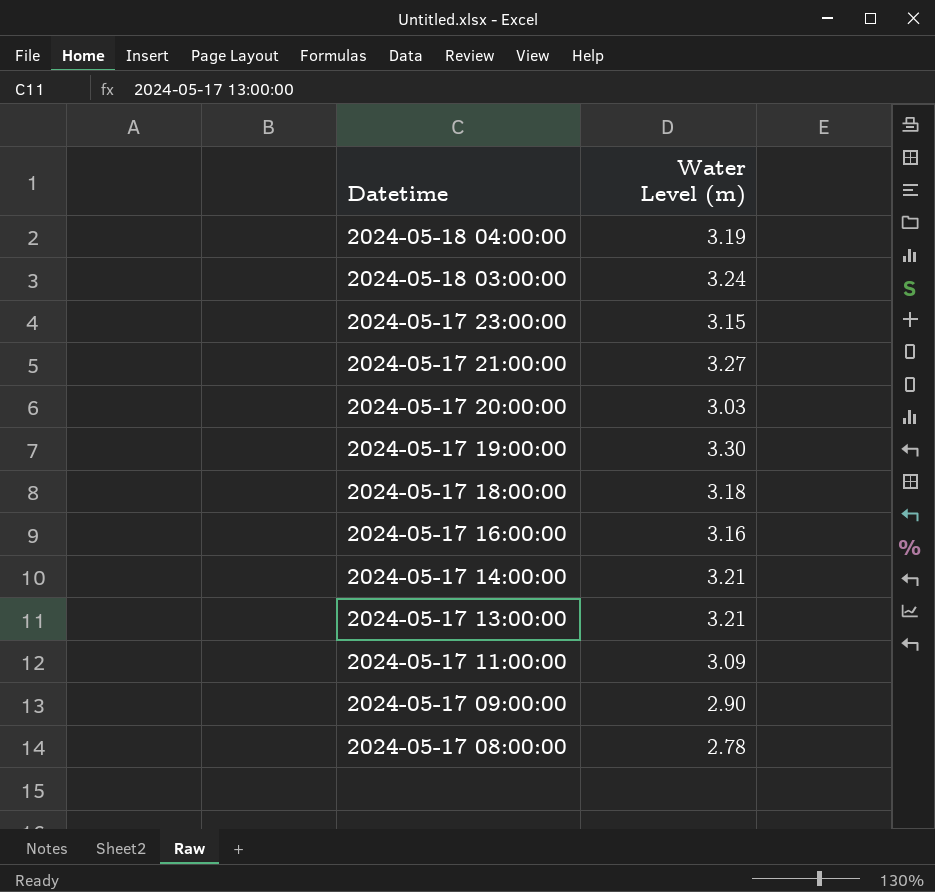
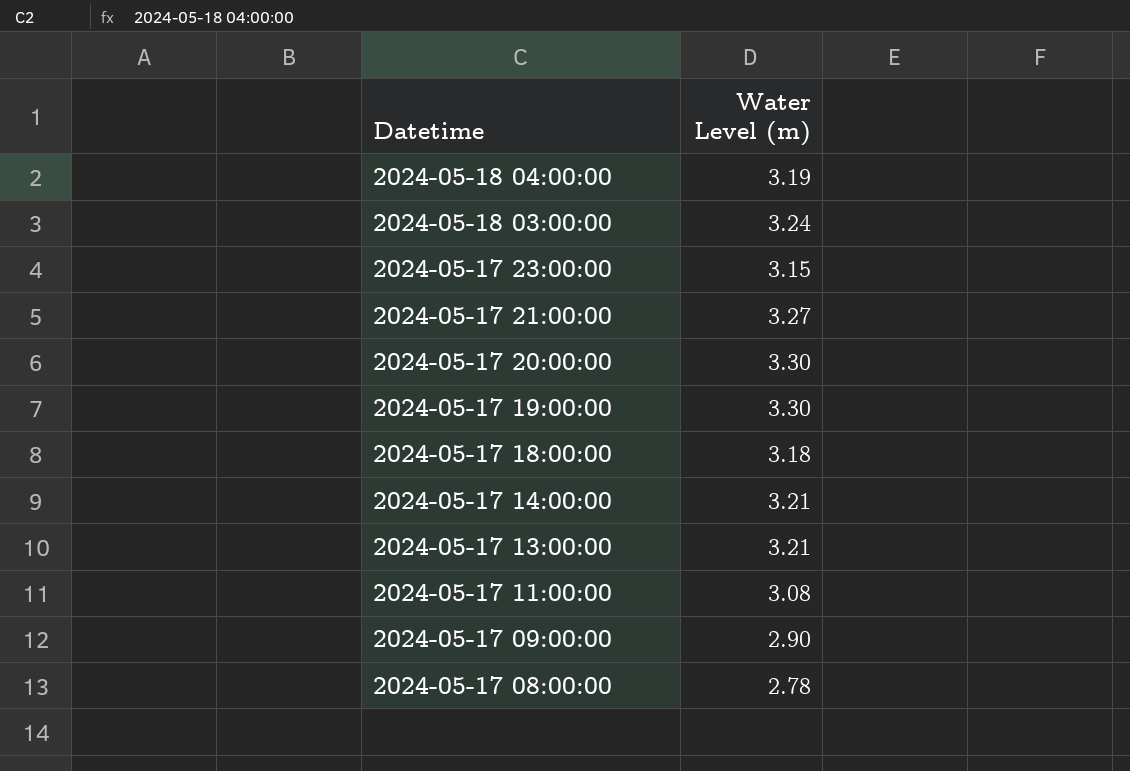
row 2024-05-17 16:00:00: 3.16 -> none
2024-05-17 20:00:00 | Water Level (m): 3.03 -> 3.30
2024-05-17 11:00:00 | Water Level (m): 3.09 -> 3.08

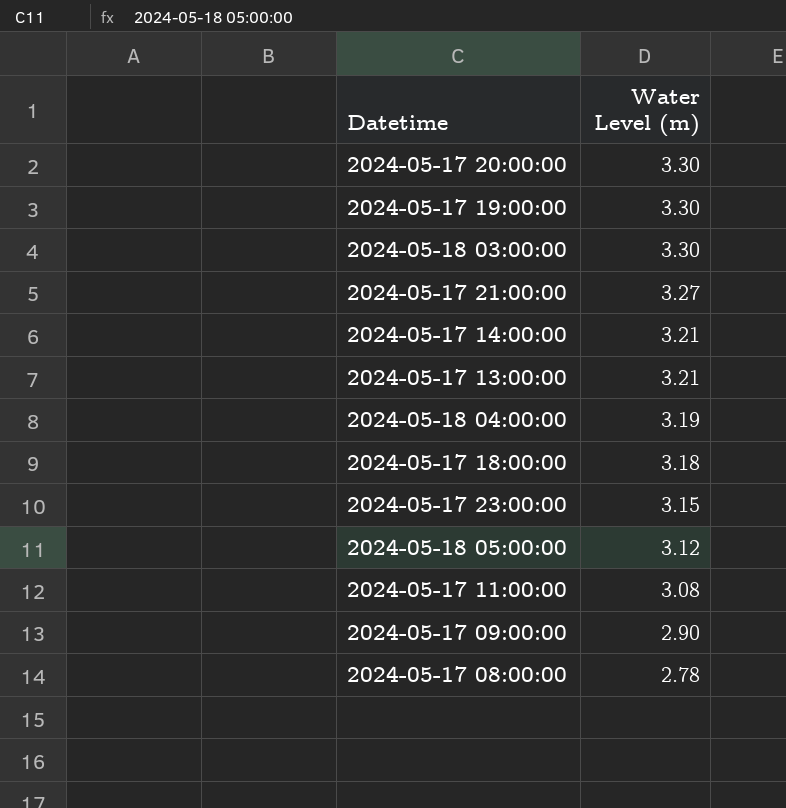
row order: Datetime descending -> Water Level (m) descending
2024-05-18 03:00:00 | Water Level (m): 3.24 -> 3.30
row 2024-05-18 05:00:00: none -> 3.12

